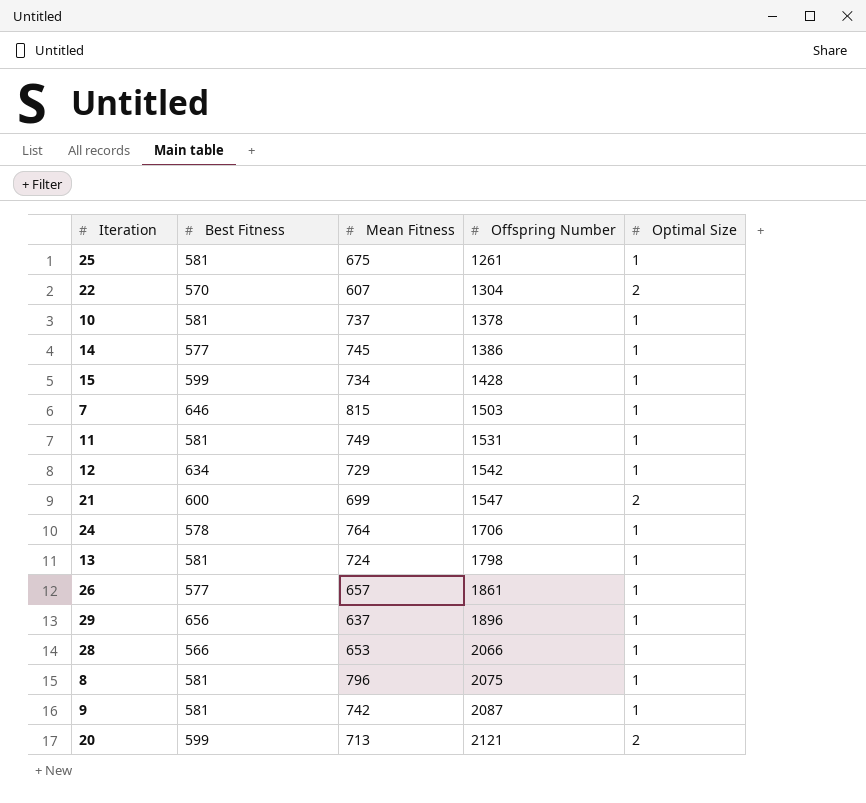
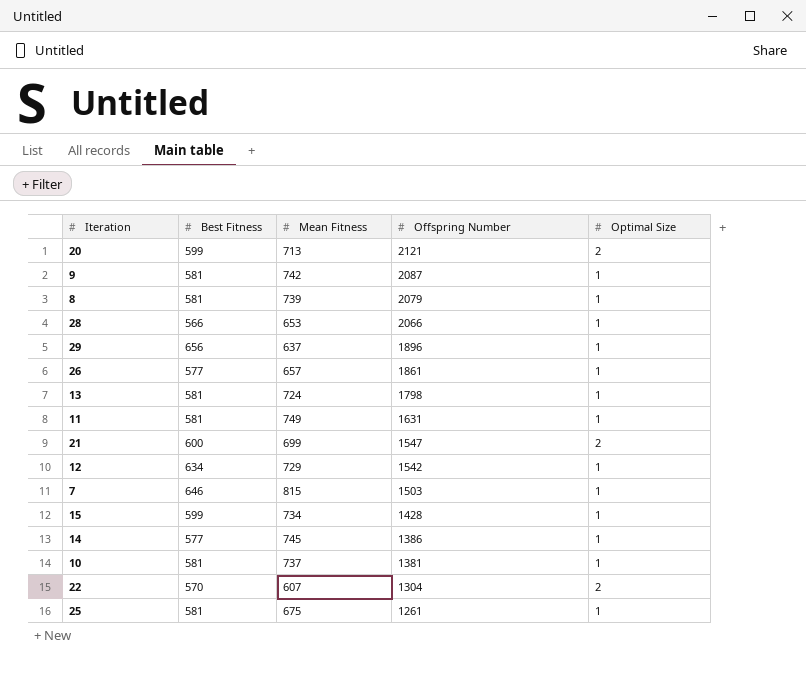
row order: Offspring Number ascending -> Offspring Number descending
row 24: 578 | 764 | 1706 | 1 -> none
8 | Mean Fitness: 796 -> 739
8 | Offspring Number: 2075 -> 2079
11 | Offspring Number: 1531 -> 1631
10 | Offspring Number: 1378 -> 1381

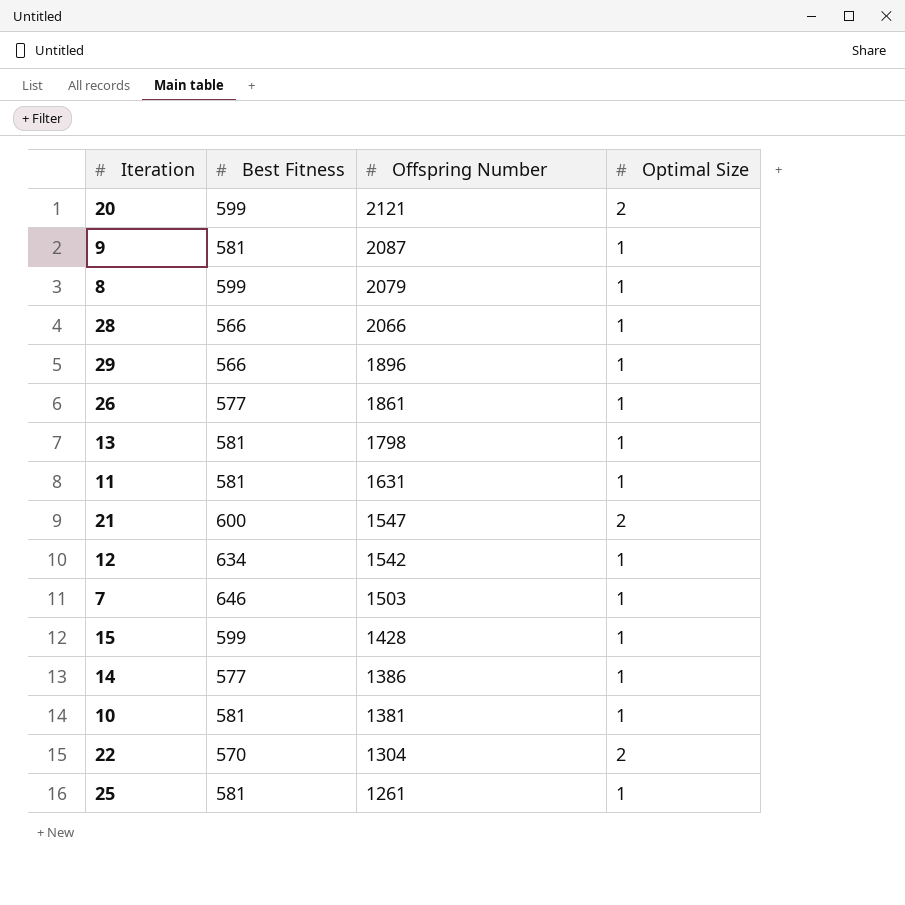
column Mean Fitness | position: 3 -> none
8 | Best Fitness: 581 -> 599
29 | Best Fitness: 656 -> 566

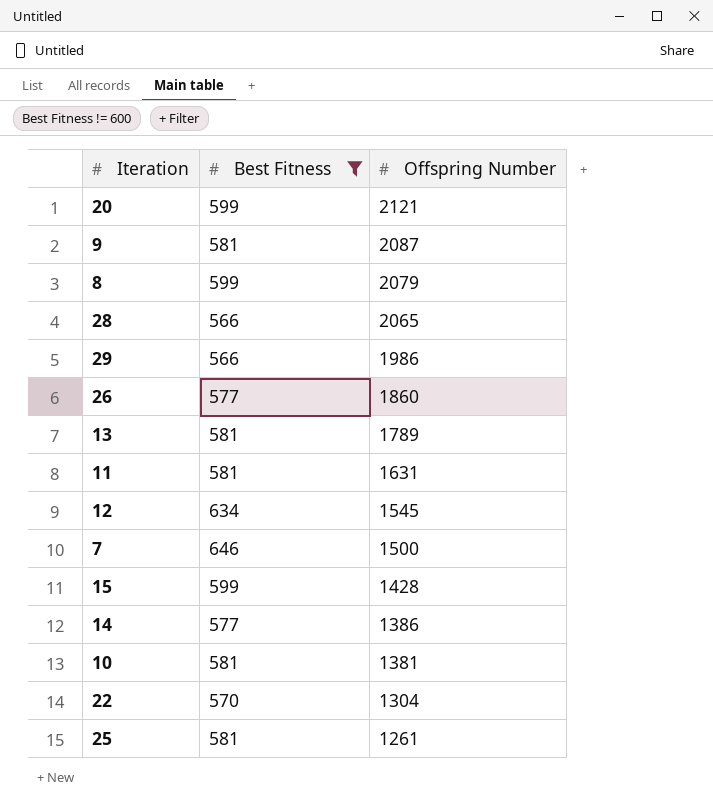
filter: none -> Best Fitness != 600
column Optimal Size | position: 4 -> none
28 | Offspring Number: 2066 -> 2065
29 | Offspring Number: 1896 -> 1986
26 | Offspring Number: 1861 -> 1860
13 | Offspring Number: 1798 -> 1789
12 | Offspring Number: 1542 -> 1545
7 | Offspring Number: 1503 -> 1500

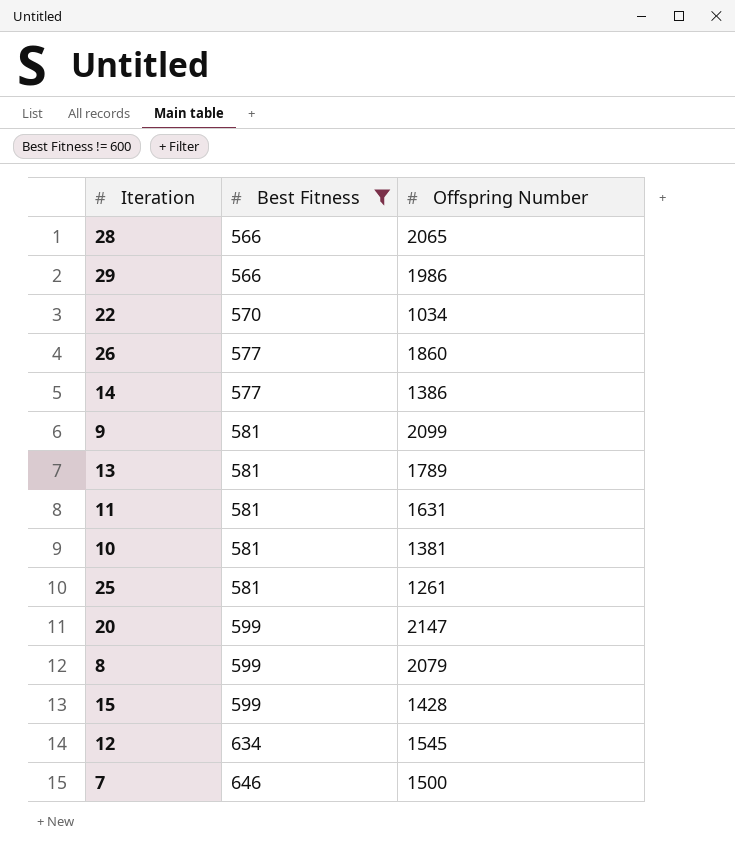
row order: Offspring Number descending -> Best Fitness ascending
22 | Offspring Number: 1304 -> 1034
9 | Offspring Number: 2087 -> 2099
20 | Offspring Number: 2121 -> 2147

